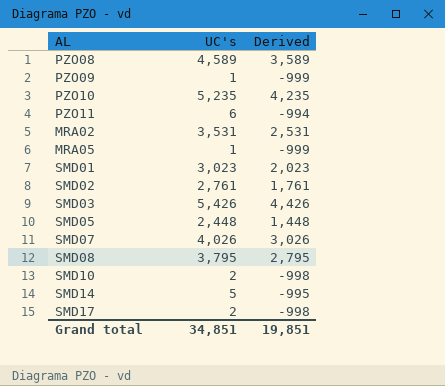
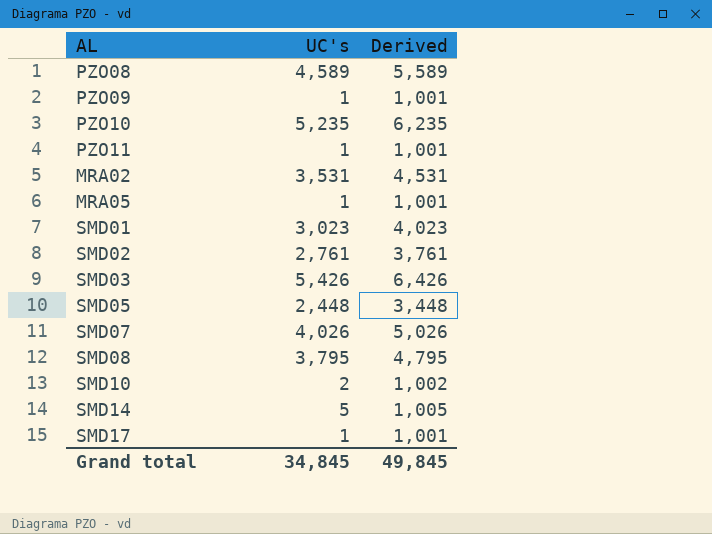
column Derived | formula: [UC's] - 1000 -> [UC's] + 1000
PZO11 | UC's: 6 -> 1
SMD17 | UC's: 2 -> 1
Grand total | UC's: 34,851 -> 34,845
Grand total | Derived: 19,851 -> 49,845

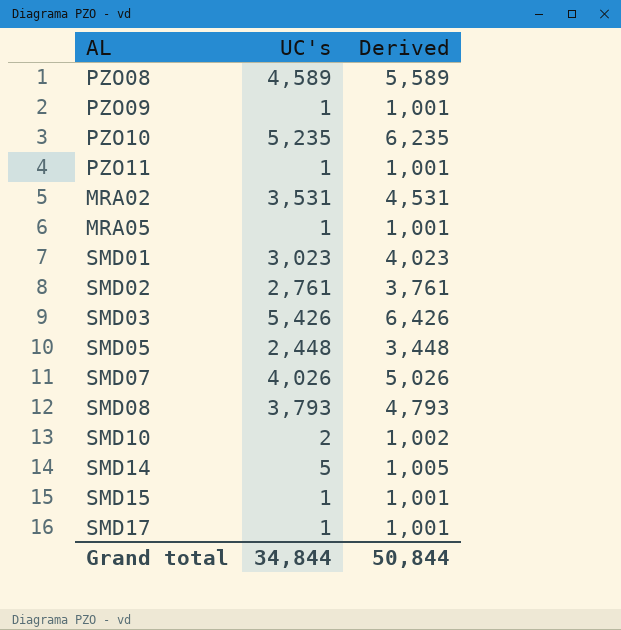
SMD08 | UC's: 3,795 -> 3,793
SMD08 | Derived: 4,795 -> 4,793
row SMD15: none -> 1 | 1,001
Grand total | UC's: 34,845 -> 34,844
Grand total | Derived: 49,845 -> 50,844

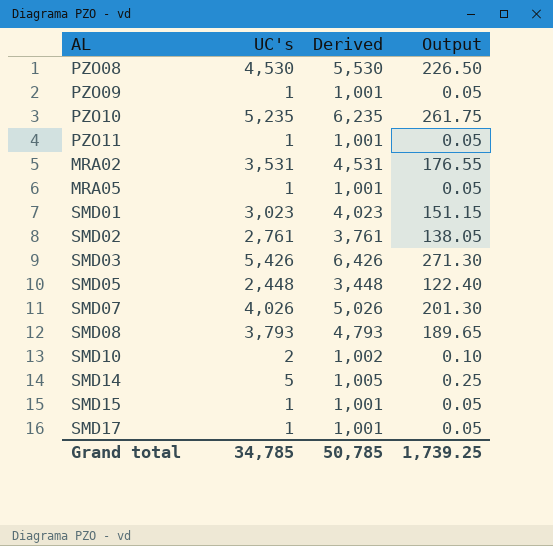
column Output | formula: none -> [UC's] * 0.05
PZO08 | UC's: 4,589 -> 4,530
PZO08 | Derived: 5,589 -> 5,530
Grand total | UC's: 34,844 -> 34,785
Grand total | Derived: 50,844 -> 50,785

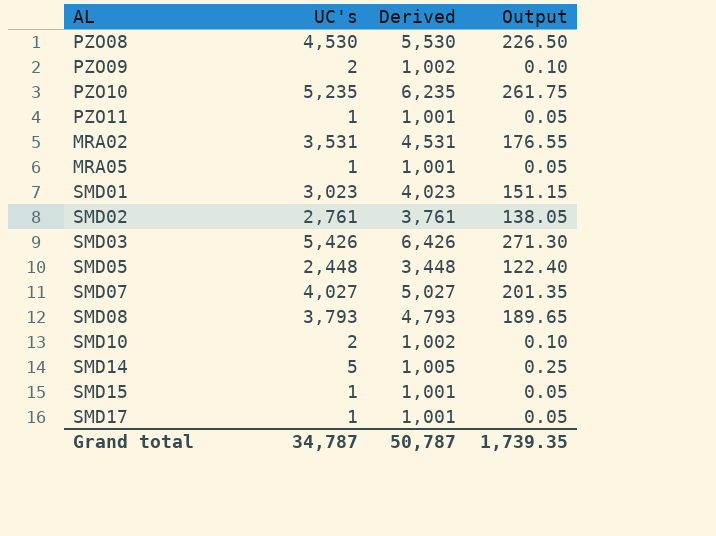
PZO09 | UC's: 1 -> 2
PZO09 | Derived: 1,001 -> 1,002
PZO09 | Output: 0.05 -> 0.10
SMD07 | UC's: 4,026 -> 4,027
SMD07 | Derived: 5,026 -> 5,027
SMD07 | Output: 201.30 -> 201.35
Grand total | UC's: 34,785 -> 34,787
Grand total | Derived: 50,785 -> 50,787
Grand total | Output: 1,739.25 -> 1,739.35

